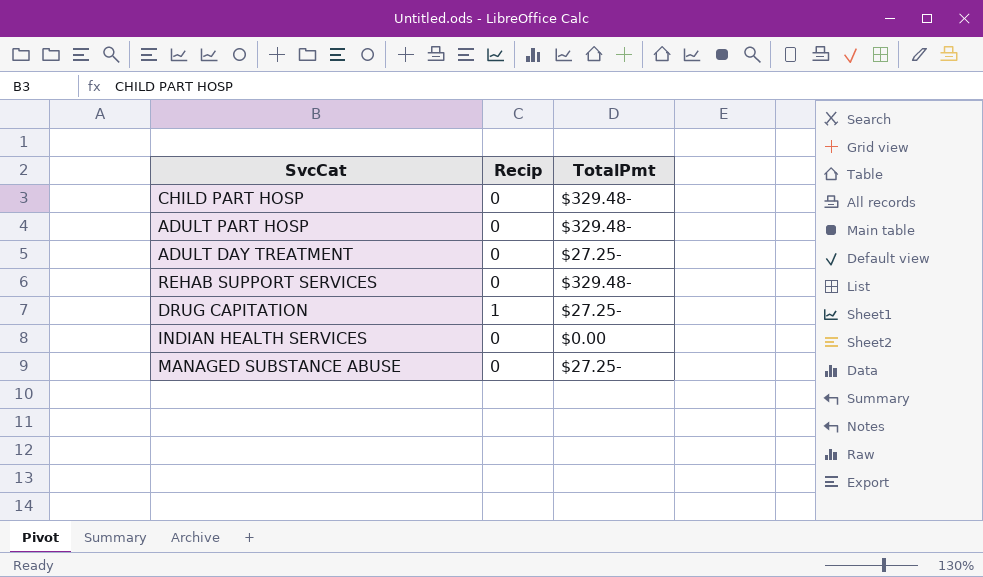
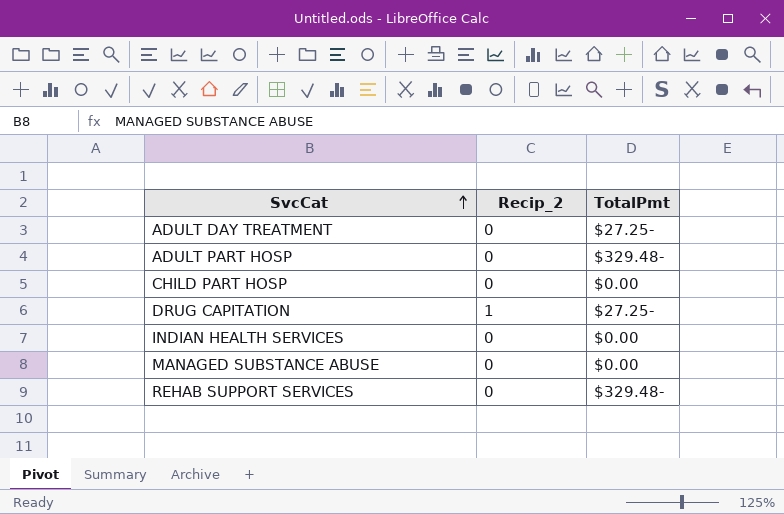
row order: none -> SvcCat ascending
column name: Recip -> Recip_2
CHILD PART HOSP | TotalPmt: $329.48- -> $0.00
MANAGED SUBSTANCE ABUSE | TotalPmt: $27.25- -> $0.00

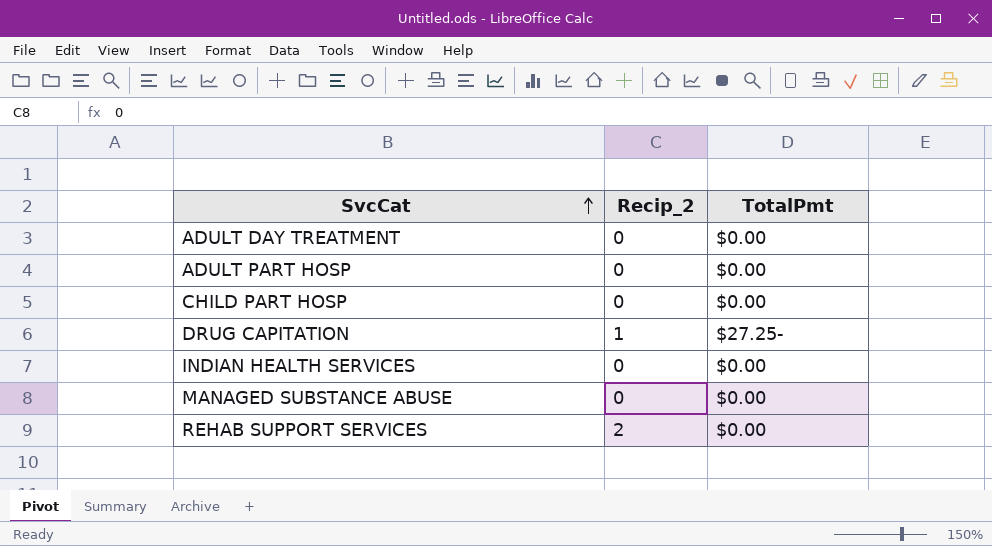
ADULT DAY TREATMENT | TotalPmt: $27.25- -> $0.00
ADULT PART HOSP | TotalPmt: $329.48- -> $0.00
REHAB SUPPORT SERVICES | Recip_2: 0 -> 2
REHAB SUPPORT SERVICES | TotalPmt: $329.48- -> $0.00

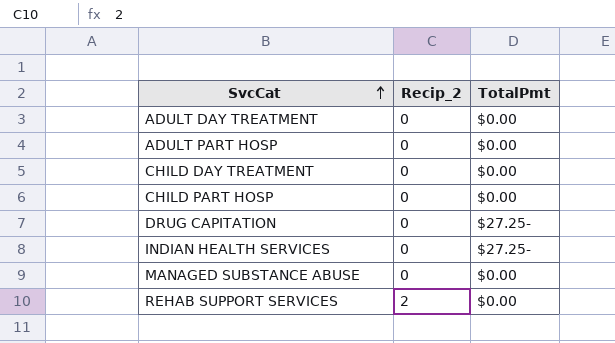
row CHILD DAY TREATMENT: none -> 0 | $0.00
DRUG CAPITATION | Recip_2: 1 -> 0
INDIAN HEALTH SERVICES | TotalPmt: $0.00 -> $27.25-

